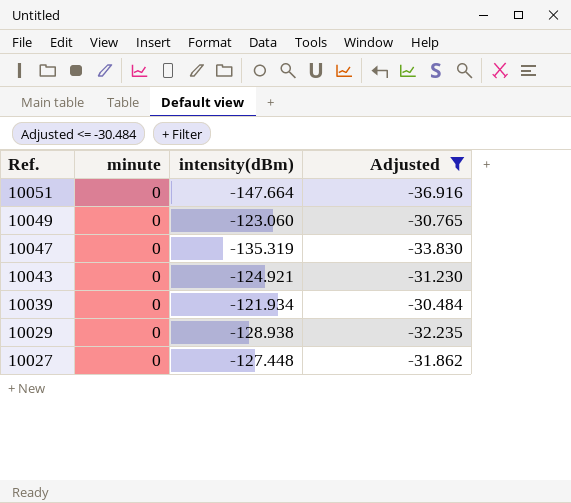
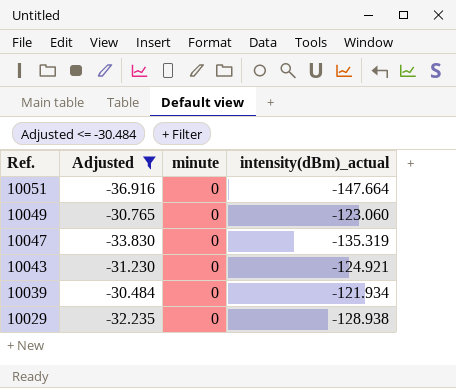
column Adjusted | position: 4 -> 2
column name: intensity(dBm) -> intensity(dBm)_actual
row 10027: 0 | -127.448 | -31.862 -> none

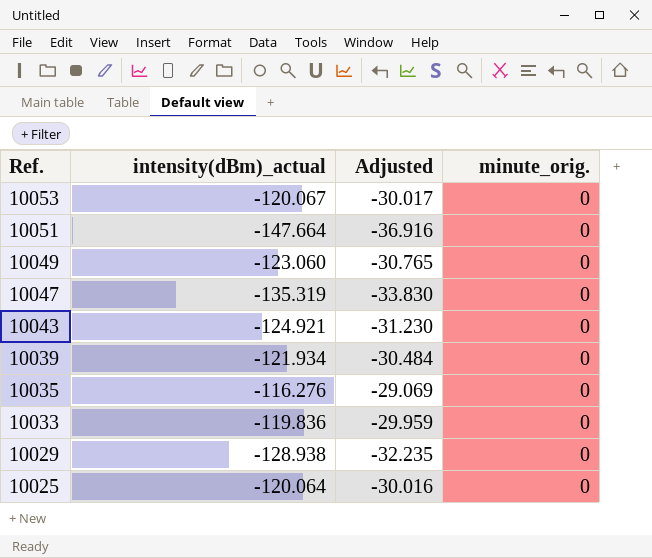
filter: Adjusted <= -30.484 -> none
column intensity(dBm)_actual | position: 4 -> 2
column name: minute -> minute_orig.

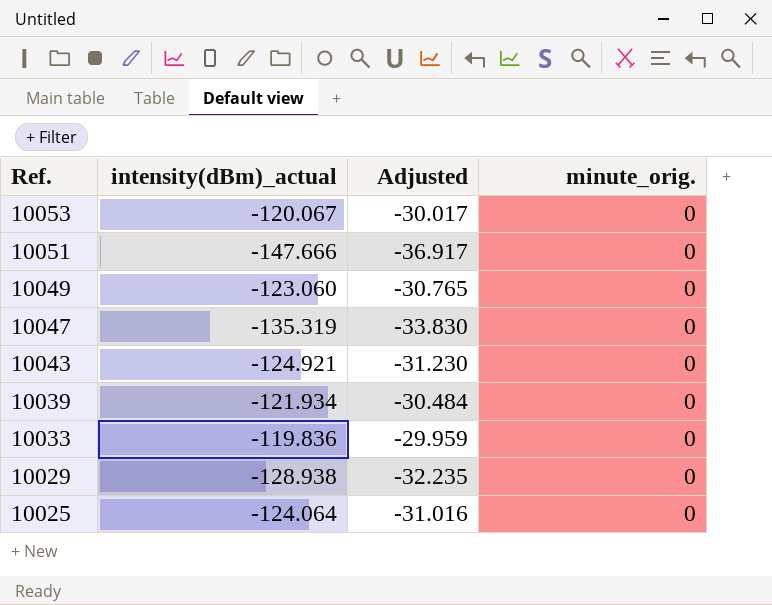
row 10035: -116.276 | -29.069 | 0 -> none
10051 | intensity(dBm)_actual: -147.664 -> -147.666
10051 | Adjusted: -36.916 -> -36.917
10025 | intensity(dBm)_actual: -120.064 -> -124.064
10025 | Adjusted: -30.016 -> -31.016

